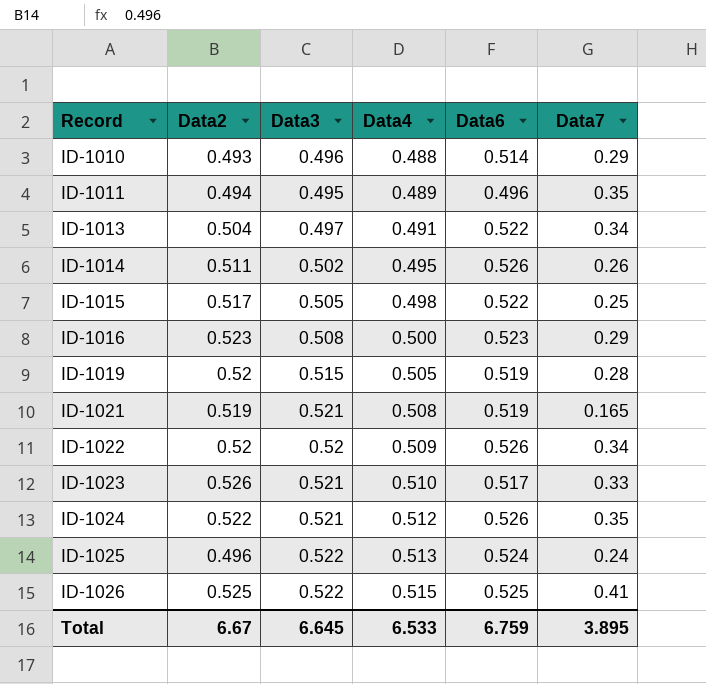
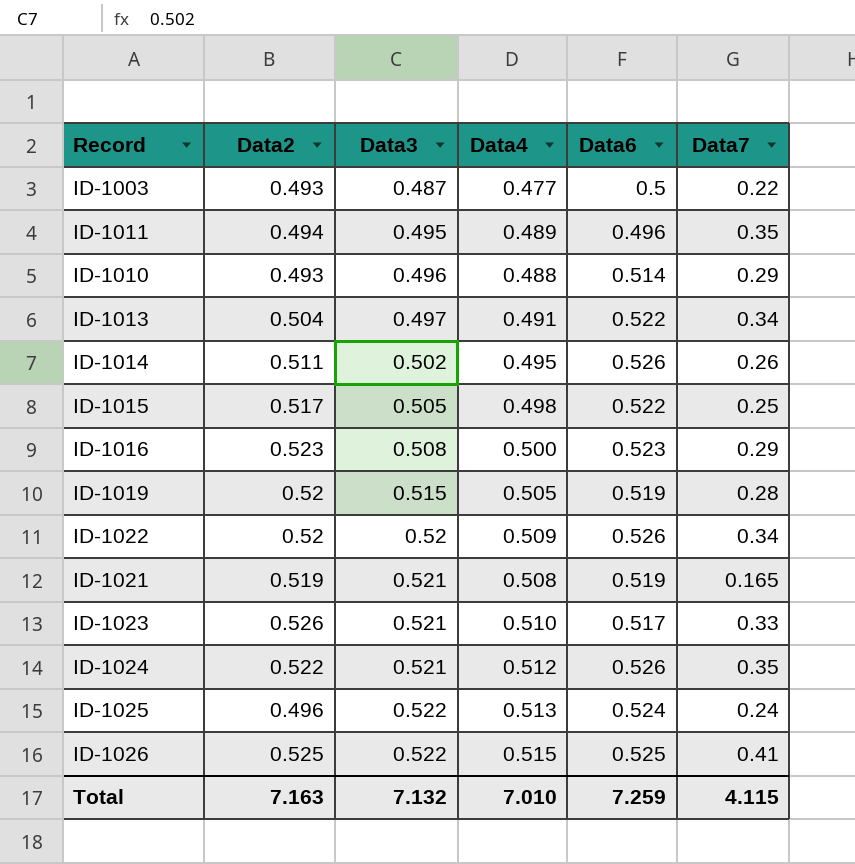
row order: Record ascending -> Data3 ascending
row ID-1003: none -> 0.493 | 0.487 | 0.477 | 0.5 | 0.22
Total | Data2: 6.67 -> 7.163
Total | Data3: 6.645 -> 7.132
Total | Data4: 6.533 -> 7.010
Total | Data6: 6.759 -> 7.259
Total | Data7: 3.895 -> 4.115

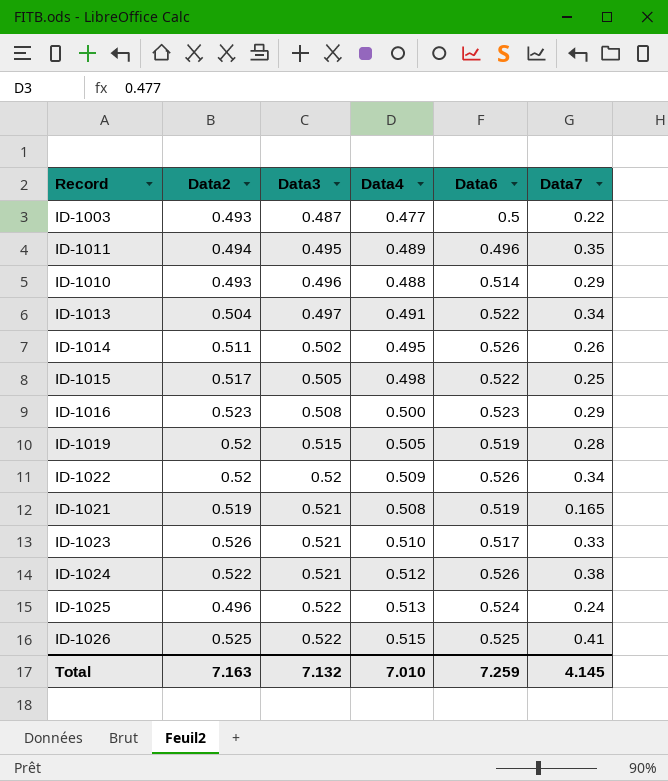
ID-1024 | Data7: 0.35 -> 0.38
Total | Data7: 4.115 -> 4.145

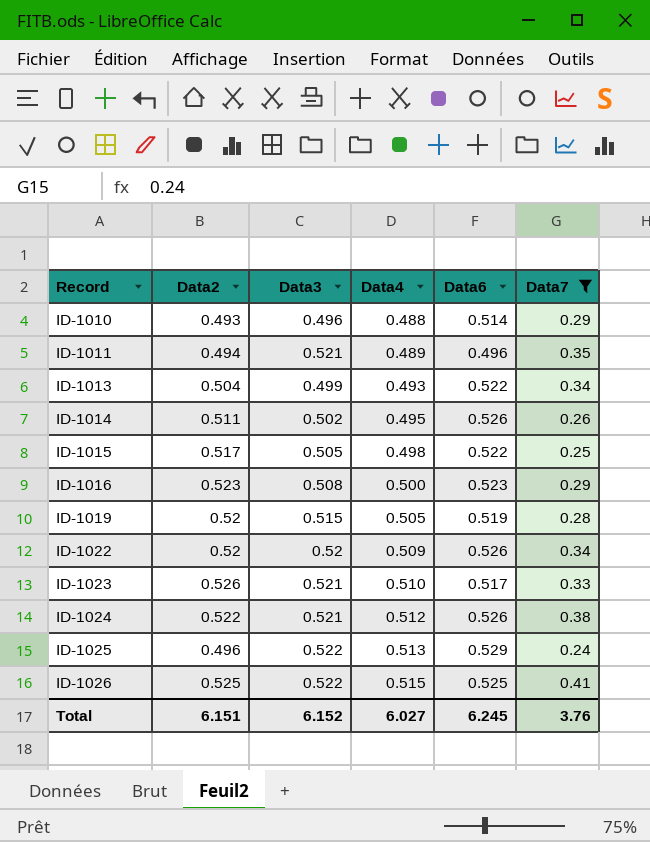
filter: none -> Data7 >= 0.24
row order: Data3 ascending -> Record ascending
ID-1011 | Data3: 0.495 -> 0.521
ID-1013 | Data3: 0.497 -> 0.499
ID-1013 | Data4: 0.491 -> 0.493
ID-1025 | Data6: 0.524 -> 0.529
Total | Data2: 7.163 -> 6.151
Total | Data3: 7.132 -> 6.152
Total | Data4: 7.010 -> 6.027
Total | Data6: 7.259 -> 6.245
Total | Data7: 4.145 -> 3.76

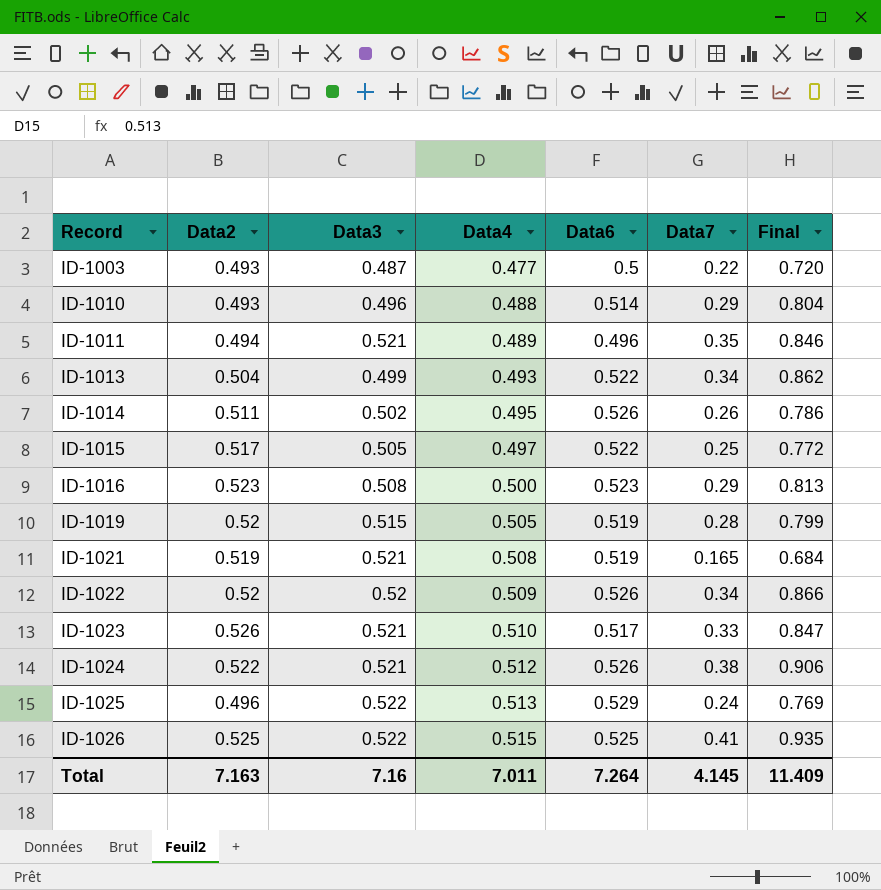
filter: Data7 >= 0.24 -> none
column Final | formula: none -> [Data6] + [Data7]
ID-1015 | Data4: 0.498 -> 0.497
Total | Data2: 6.151 -> 7.163
Total | Data3: 6.152 -> 7.16
Total | Data4: 6.027 -> 7.011
Total | Data6: 6.245 -> 7.264
Total | Data7: 3.76 -> 4.145

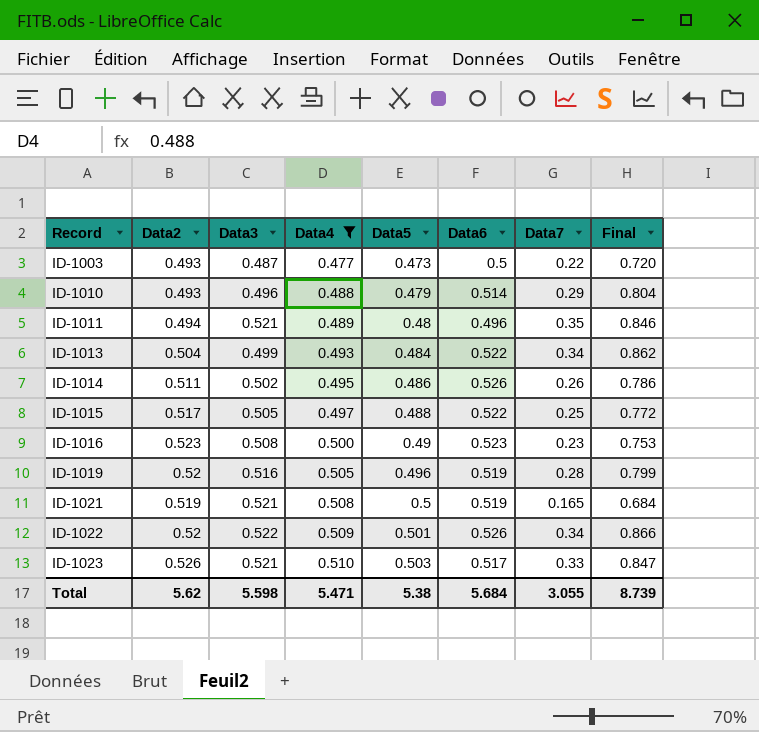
filter: none -> Data4 <= 0.510
column Data5 | position: none -> 5
ID-1016 | Data7: 0.29 -> 0.23
ID-1016 | Final: 0.813 -> 0.753
ID-1019 | Data3: 0.515 -> 0.516
ID-1022 | Data3: 0.52 -> 0.522
Total | Data2: 7.163 -> 5.62
Total | Data3: 7.16 -> 5.598
Total | Data4: 7.011 -> 5.471
Total | Data6: 7.264 -> 5.684
Total | Data7: 4.145 -> 3.055
Total | Final: 11.409 -> 8.739

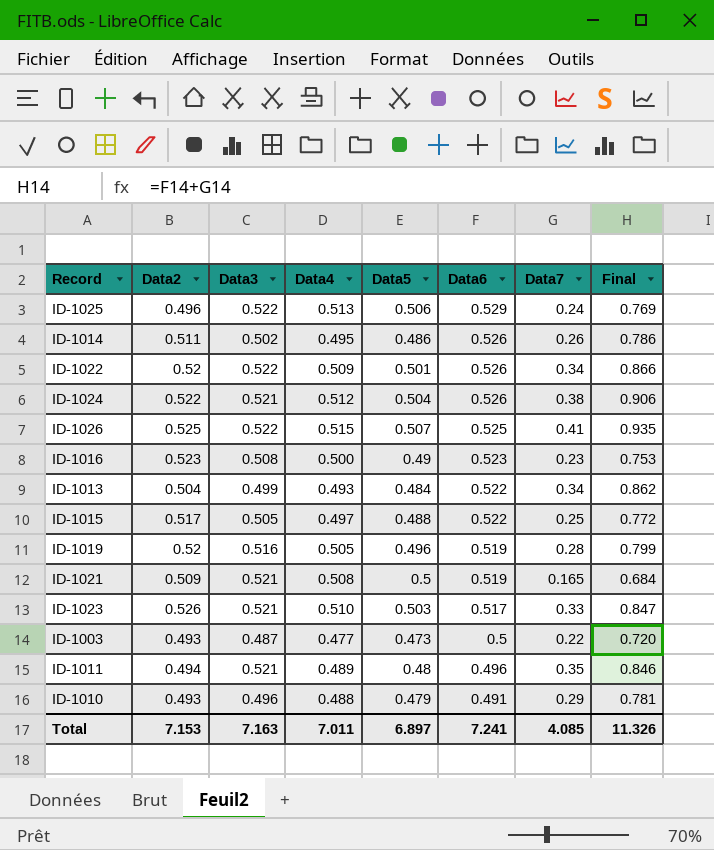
filter: Data4 <= 0.510 -> none
row order: Record ascending -> Data6 descending
ID-1021 | Data2: 0.519 -> 0.509
ID-1010 | Data6: 0.514 -> 0.491
ID-1010 | Final: 0.804 -> 0.781
Total | Data2: 5.62 -> 7.153
Total | Data3: 5.598 -> 7.163
Total | Data4: 5.471 -> 7.011
Total | Data5: 5.38 -> 6.897
Total | Data6: 5.684 -> 7.241
Total | Data7: 3.055 -> 4.085
Total | Final: 8.739 -> 11.326

